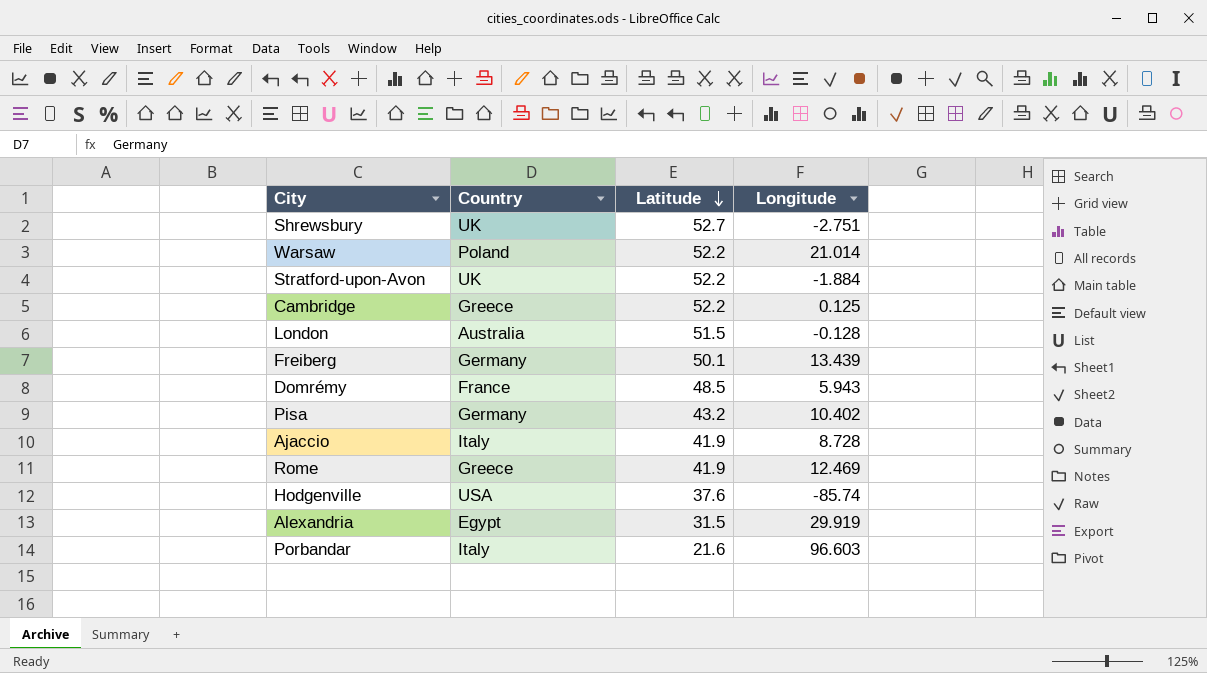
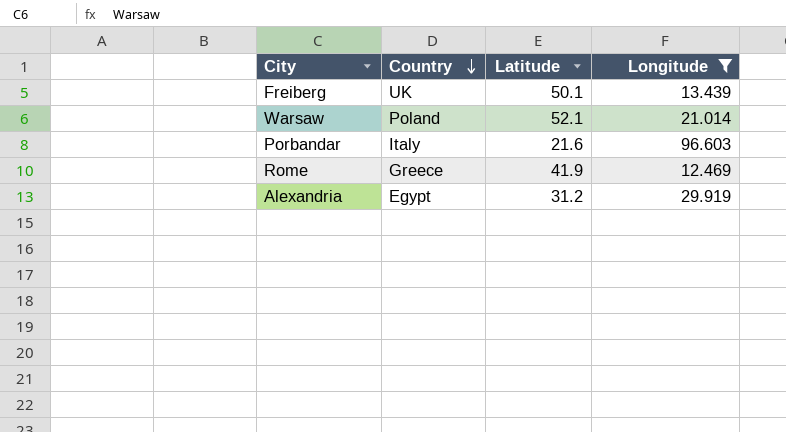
filter: none -> Longitude >= 12.469
row order: Latitude descending -> Country descending
Freiberg | Country: Germany -> UK
Warsaw | Latitude: 52.2 -> 52.1
Alexandria | Latitude: 31.5 -> 31.2

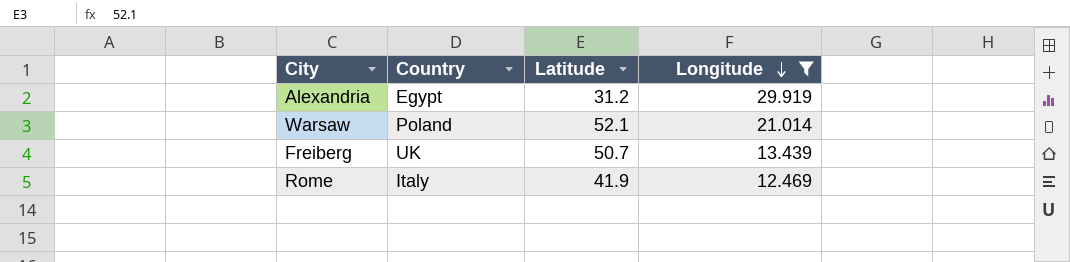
row order: Country descending -> Longitude descending
row Porbandar: Italy | 21.6 | 96.603 -> none
Freiberg | Latitude: 50.1 -> 50.7
Rome | Country: Greece -> Italy

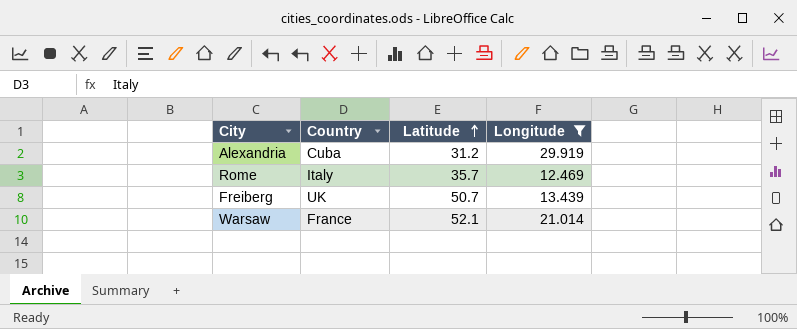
row order: Longitude descending -> Latitude ascending
Alexandria | Country: Egypt -> Cuba
Rome | Latitude: 41.9 -> 35.7
Warsaw | Country: Poland -> France

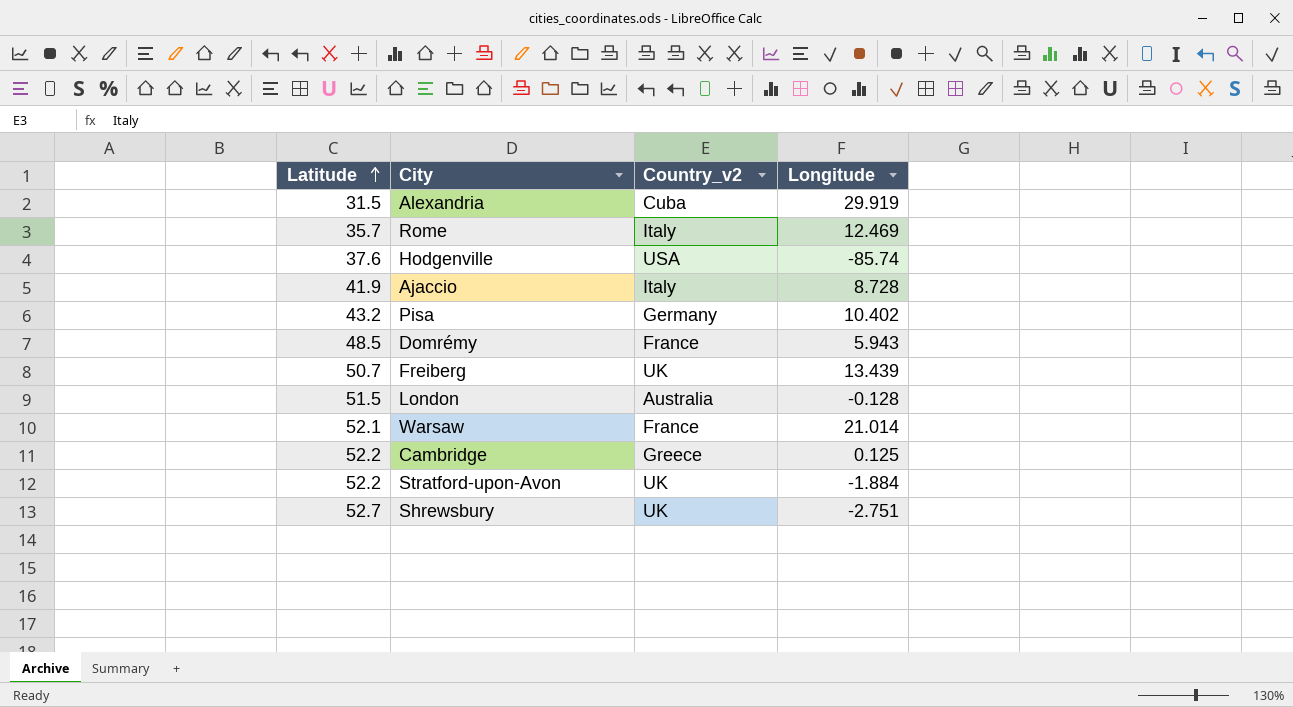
filter: Longitude >= 12.469 -> none
column Latitude | position: 3 -> 1
column name: Country -> Country_v2
Alexandria | Latitude: 31.2 -> 31.5

